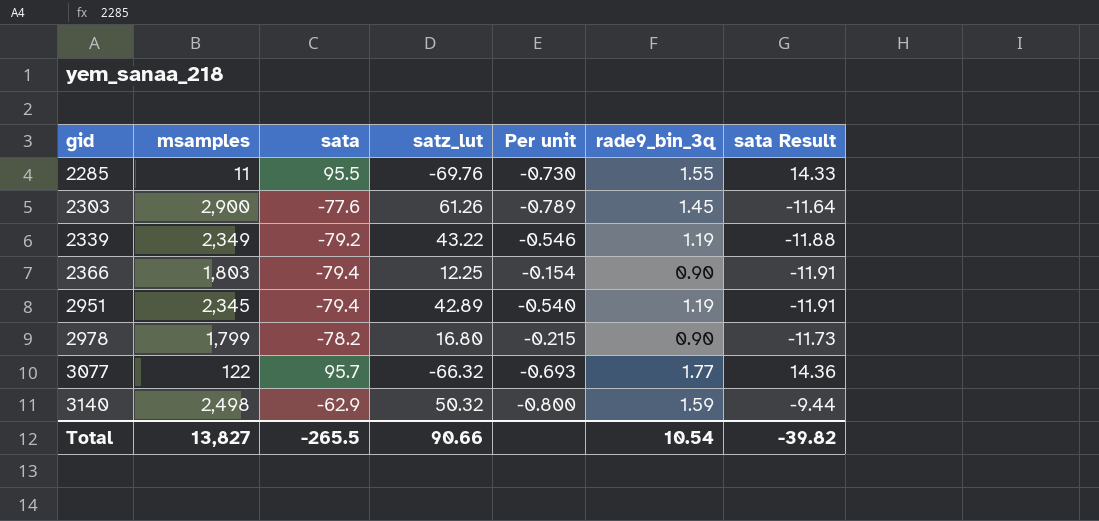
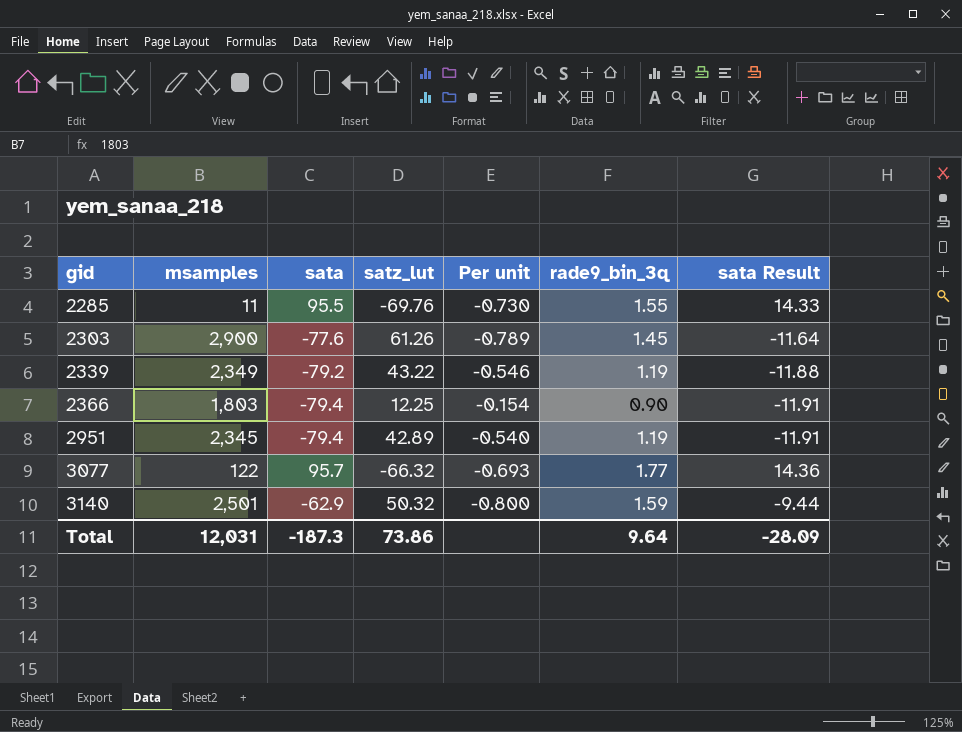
row 2978: 1,799 | -78.2 | 16.80 | -0.215 | 0.90 | -11.73 -> none
3140 | msamples: 2,498 -> 2,501
Total | msamples: 13,827 -> 12,031
Total | sata: -265.5 -> -187.3
Total | satz_lut: 90.66 -> 73.86
Total | rade9_bin_3q: 10.54 -> 9.64
Total | sata Result: -39.82 -> -28.09

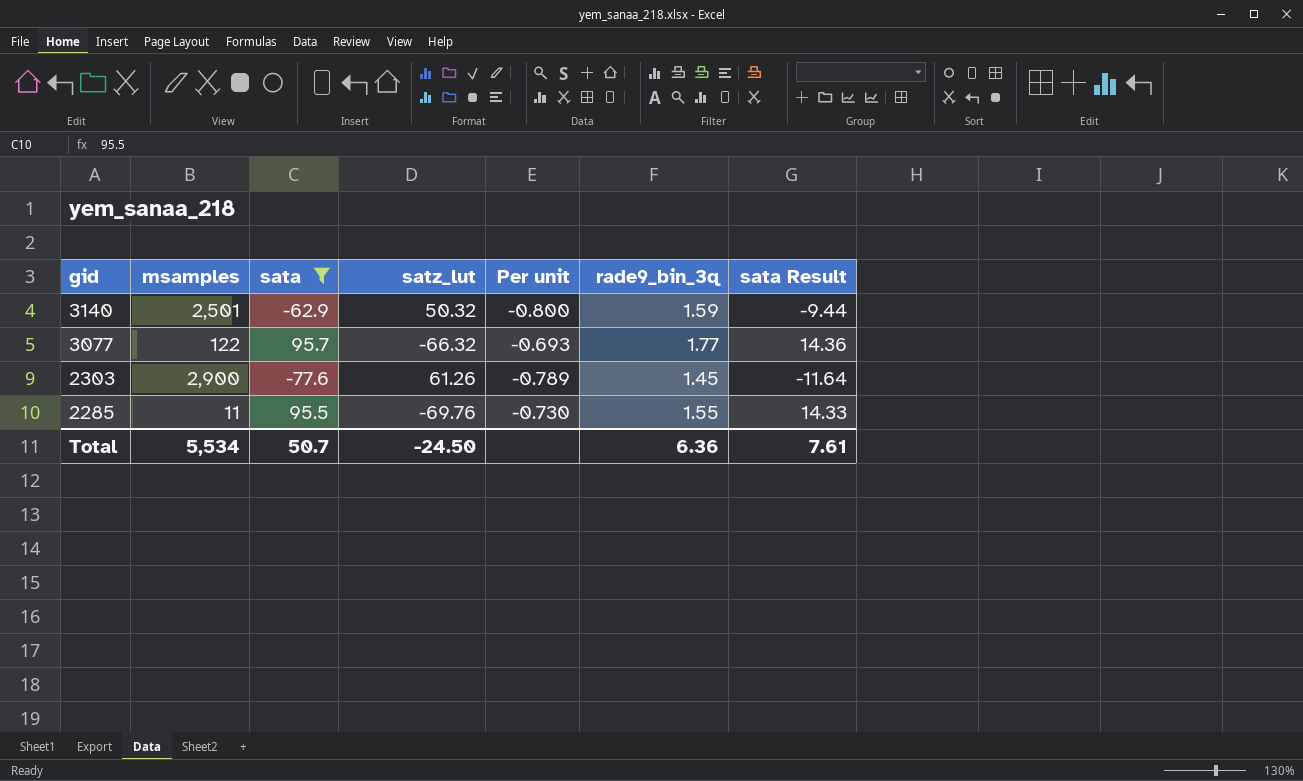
filter: none -> sata >= -77.6
row order: gid ascending -> gid descending
Total | msamples: 12,031 -> 5,534
Total | sata: -187.3 -> 50.7
Total | satz_lut: 73.86 -> -24.50
Total | rade9_bin_3q: 9.64 -> 6.36
Total | sata Result: -28.09 -> 7.61

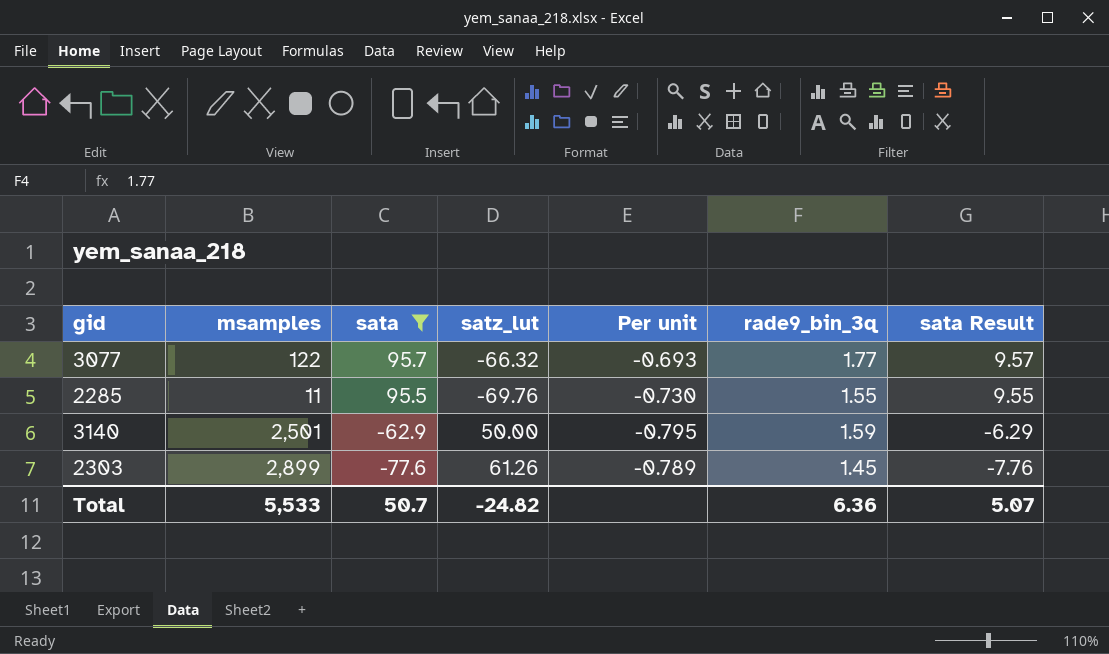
row order: gid descending -> sata descending
column sata Result | formula: [sata] * 0.15 -> [sata] * 0.1
3140 | satz_lut: 50.32 -> 50.00
3140 | Per unit: -0.800 -> -0.795
2303 | msamples: 2,900 -> 2,899
Total | msamples: 5,534 -> 5,533
Total | satz_lut: -24.50 -> -24.82
Total | sata Result: 7.61 -> 5.07

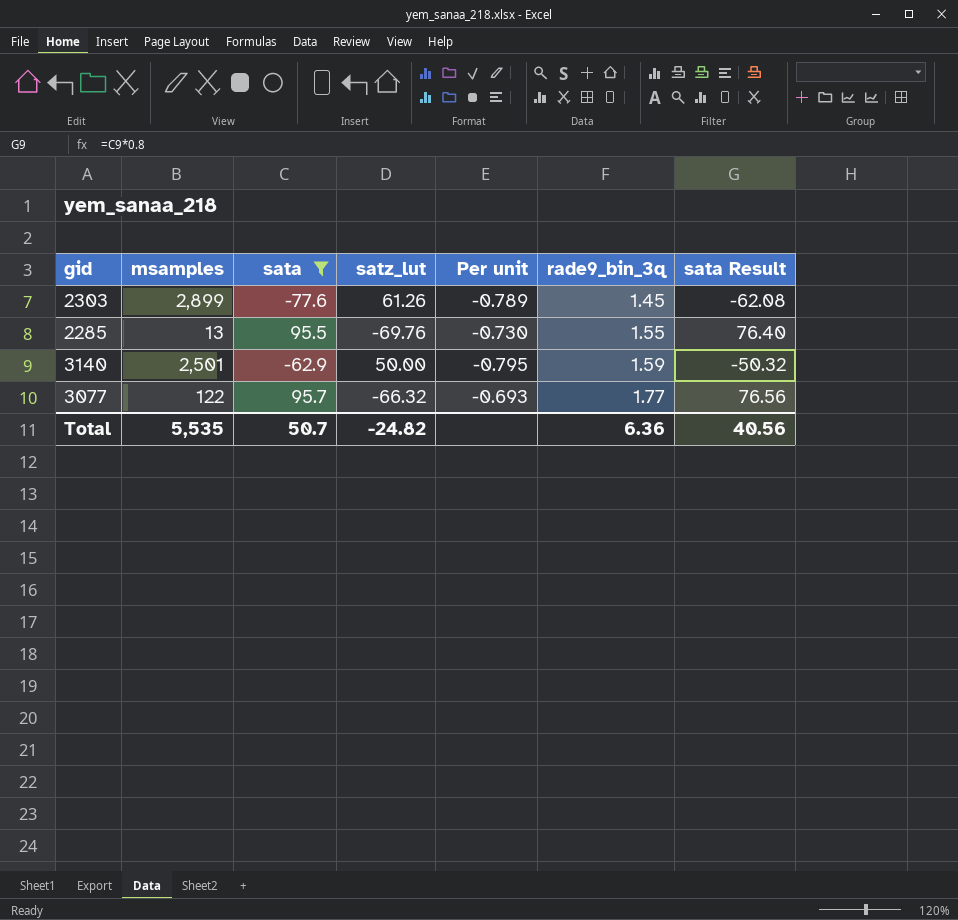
row order: sata descending -> rade9_bin_3q ascending
column sata Result | formula: [sata] * 0.1 -> [sata] * 0.8
2285 | msamples: 11 -> 13
Total | msamples: 5,533 -> 5,535
Total | sata Result: 5.07 -> 40.56

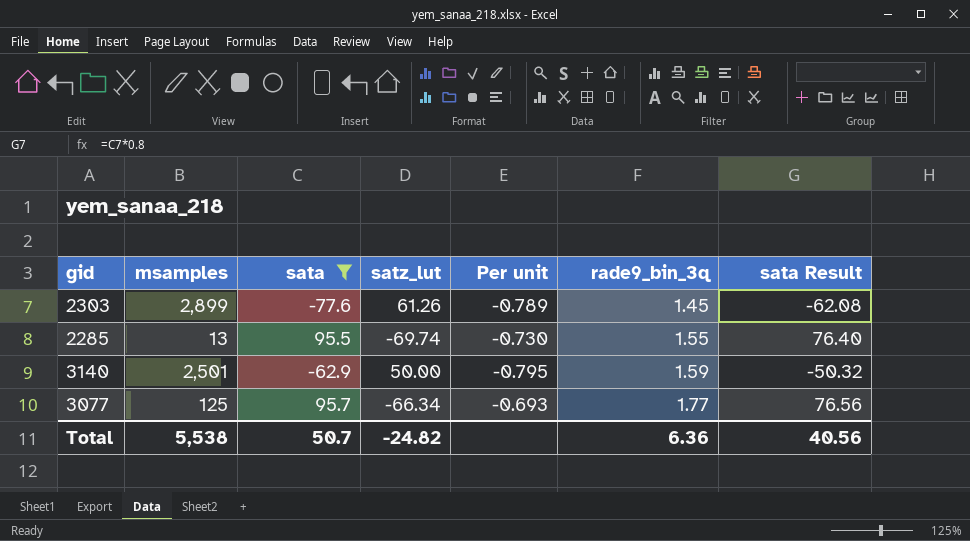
2285 | satz_lut: -69.76 -> -69.74
3077 | msamples: 122 -> 125
3077 | satz_lut: -66.32 -> -66.34
Total | msamples: 5,535 -> 5,538

